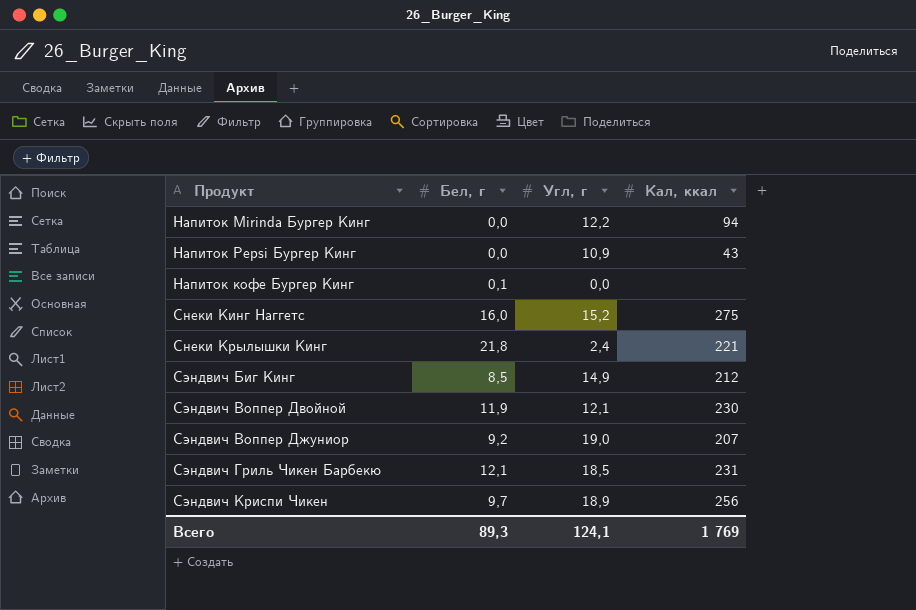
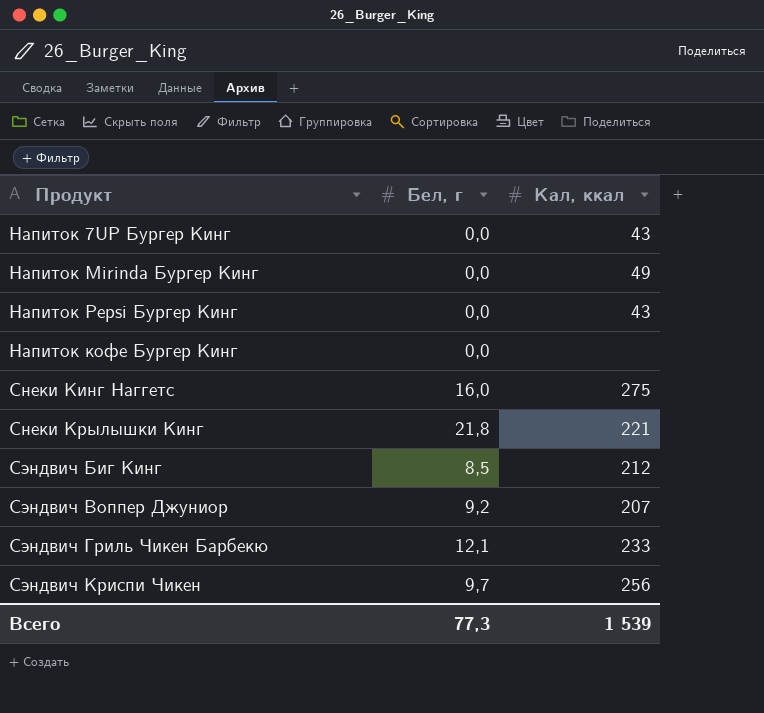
column Угл, г | position: 3 -> none
row Сэндвич Воппер Двойной: 11,9 | 12,1 | 230 -> none
row Напиток 7UP Бургер Кинг: none -> 0,0 | 43
Напиток Mirinda Бургер Кинг | Кал, ккал: 94 -> 49
Напиток кофе Бургер Кинг | Бел, г: 0,1 -> 0,0
Сэндвич Гриль Чикен Барбекю | Кал, ккал: 231 -> 233
Всего | Бел, г: 89,3 -> 77,3
Всего | Кал, ккал: 1 769 -> 1 539

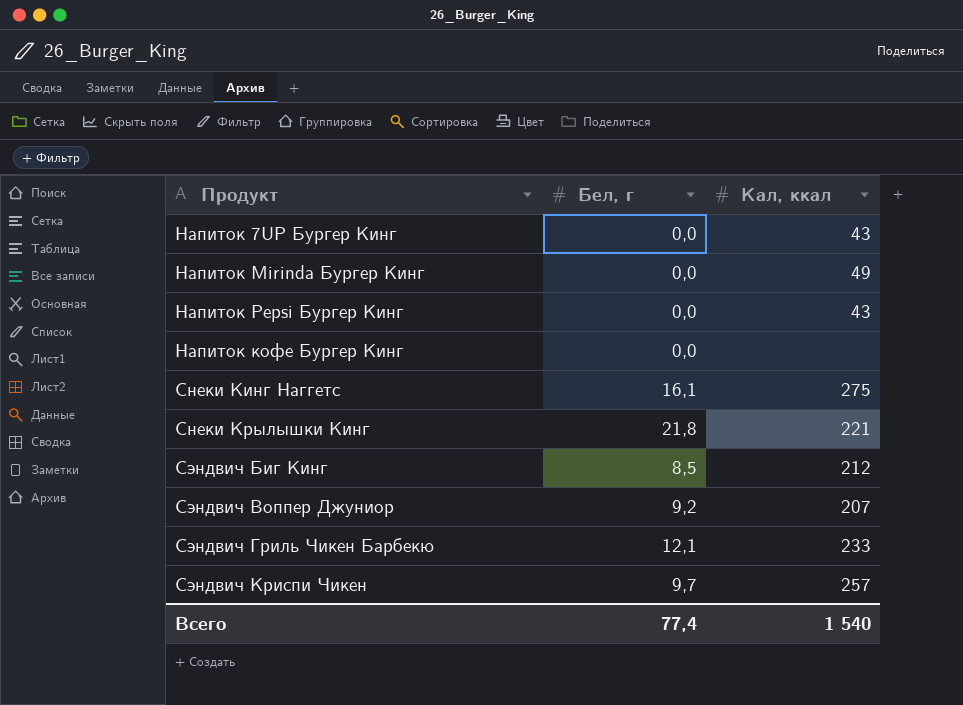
Снеки Кинг Наггетс | Бел, г: 16,0 -> 16,1
Сэндвич Криспи Чикен | Кал, ккал: 256 -> 257
Всего | Бел, г: 77,3 -> 77,4
Всего | Кал, ккал: 1 539 -> 1 540

